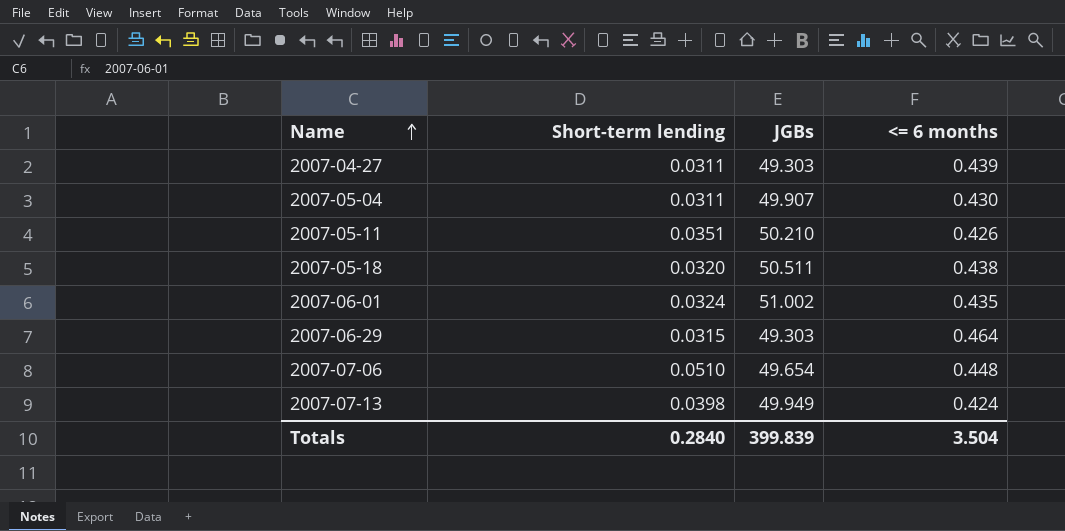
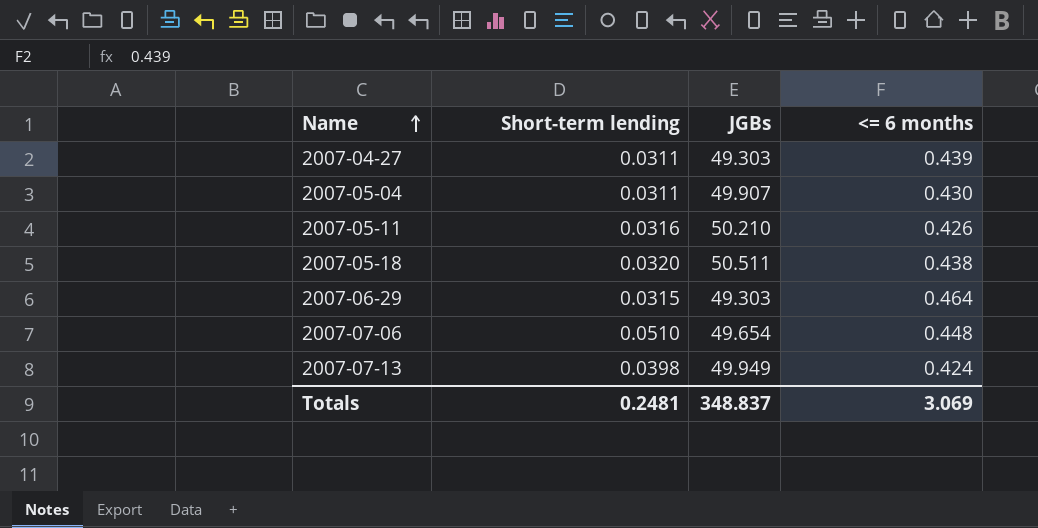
row 2007-06-01: 0.0324 | 51.002 | 0.435 -> none
2007-05-11 | Short-term lending: 0.0351 -> 0.0316
Totals | Short-term lending: 0.2840 -> 0.2481
Totals | JGBs: 399.839 -> 348.837
Totals | <= 6 months: 3.504 -> 3.069

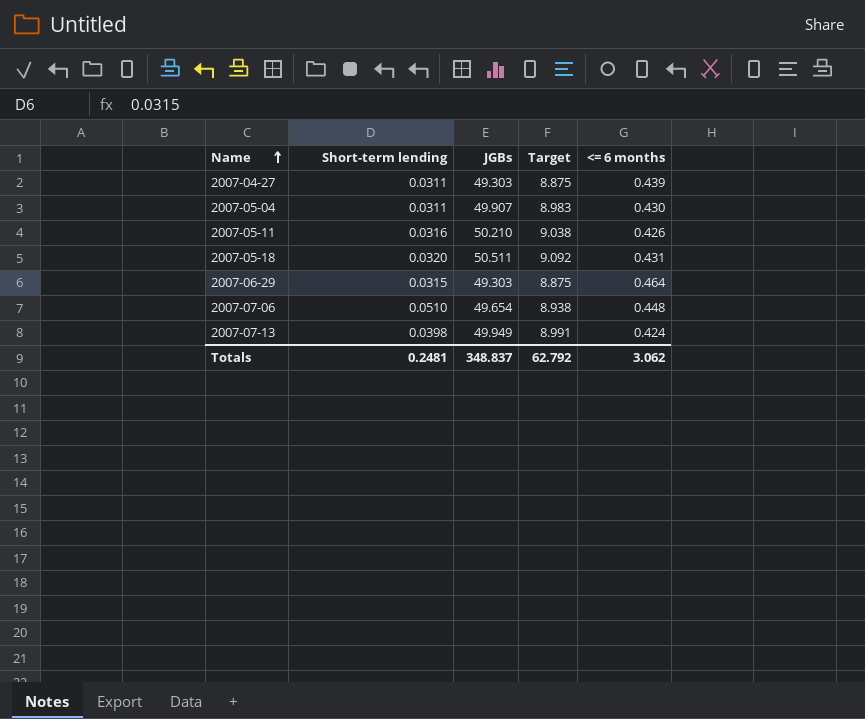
column Target | formula: none -> [JGBs] * 0.18
2007-05-18 | <= 6 months: 0.438 -> 0.431
Totals | <= 6 months: 3.069 -> 3.062

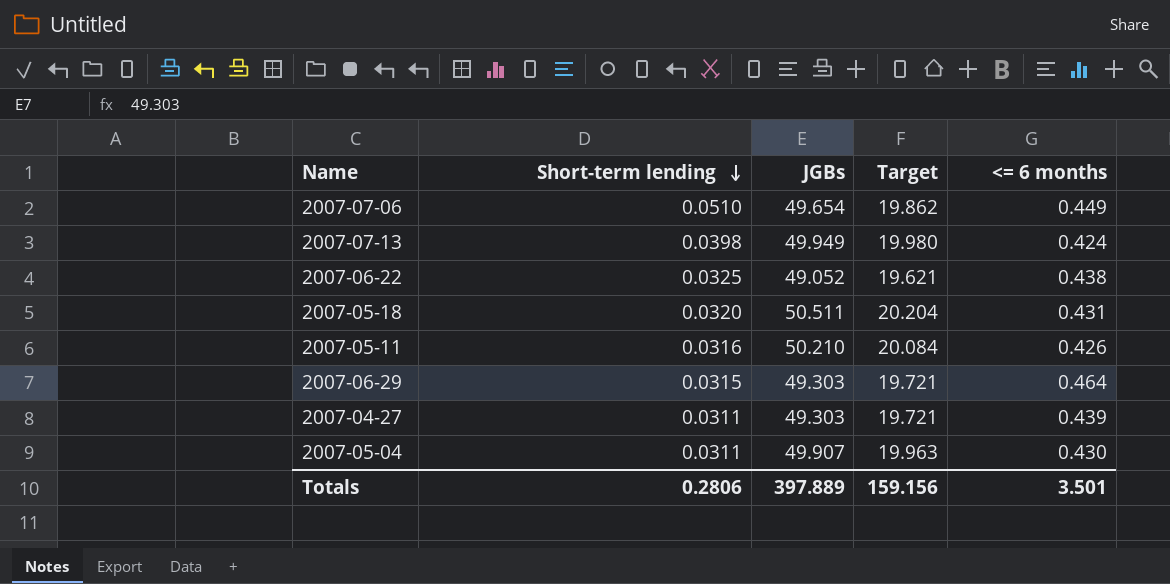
row order: Name ascending -> Short-term lending descending
column Target | formula: [JGBs] * 0.18 -> [JGBs] * 0.4
2007-07-06 | <= 6 months: 0.448 -> 0.449
row 2007-06-22: none -> 0.0325 | 49.052 | 19.621 | 0.438
Totals | Short-term lending: 0.2481 -> 0.2806
Totals | JGBs: 348.837 -> 397.889
Totals | Target: 62.792 -> 159.156
Totals | <= 6 months: 3.062 -> 3.501

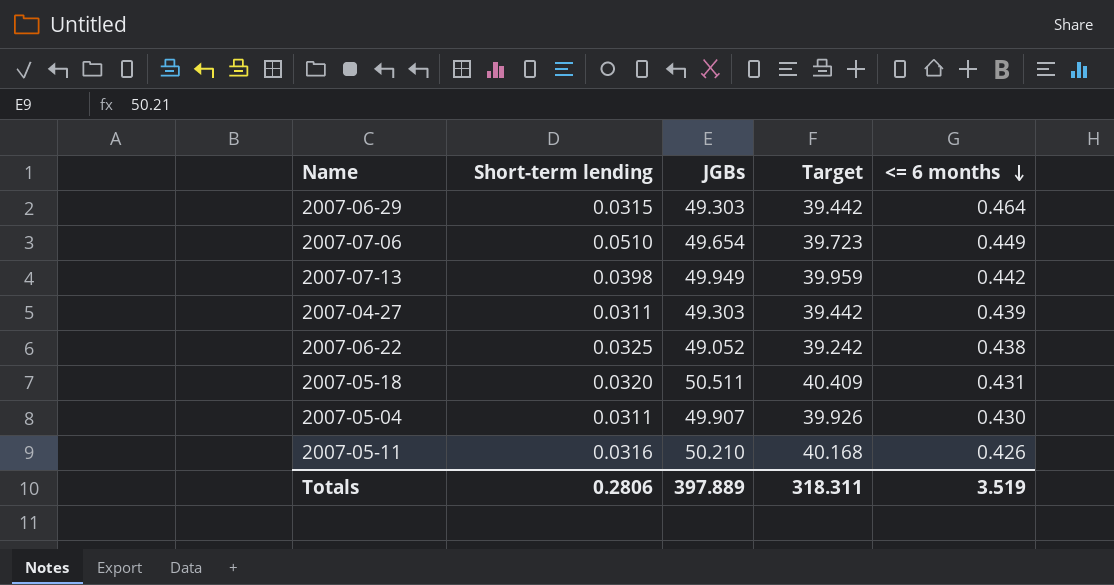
row order: Short-term lending descending -> <= 6 months descending
column Target | formula: [JGBs] * 0.4 -> [JGBs] * 0.8
2007-07-13 | <= 6 months: 0.424 -> 0.442
Totals | Target: 159.156 -> 318.311
Totals | <= 6 months: 3.501 -> 3.519

